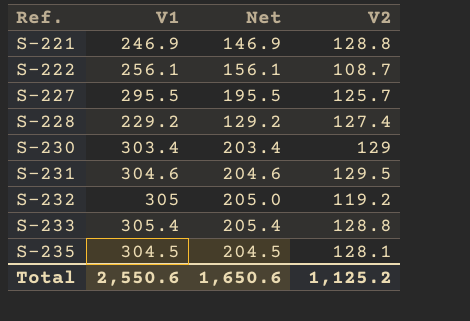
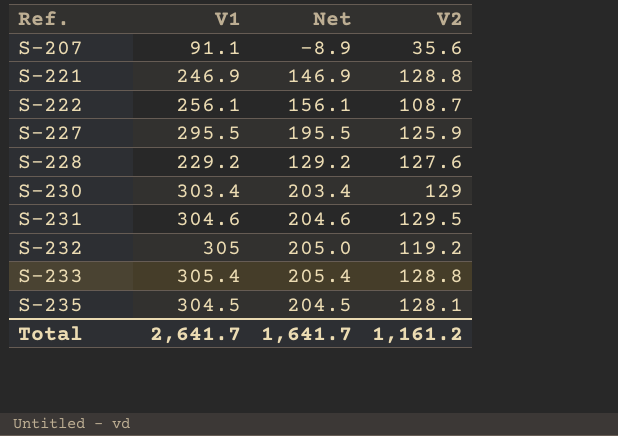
row S-207: none -> 91.1 | -8.9 | 35.6
S-227 | V2: 125.7 -> 125.9
S-228 | V2: 127.4 -> 127.6
Total | V1: 2,550.6 -> 2,641.7
Total | Net: 1,650.6 -> 1,641.7
Total | V2: 1,125.2 -> 1,161.2

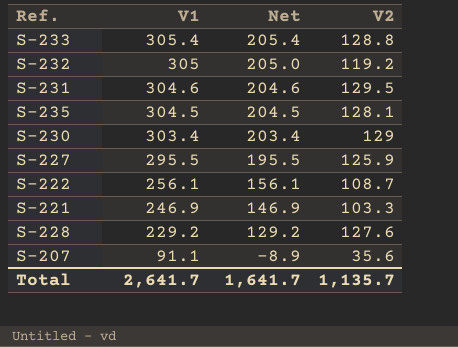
row order: Ref. ascending -> V1 descending
S-221 | V2: 128.8 -> 103.3
Total | V2: 1,161.2 -> 1,135.7

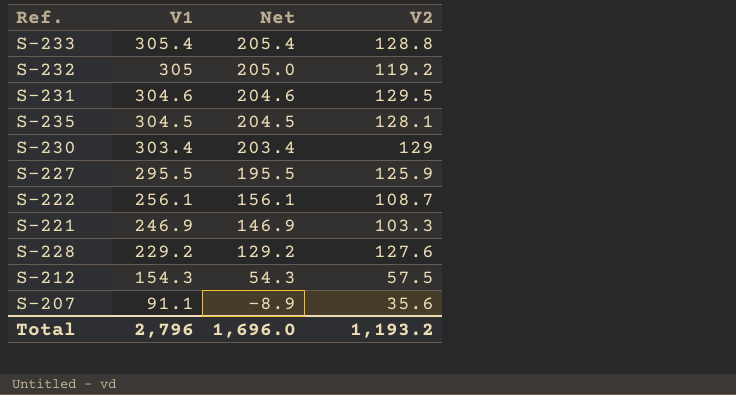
row S-212: none -> 154.3 | 54.3 | 57.5
Total | V1: 2,641.7 -> 2,796
Total | Net: 1,641.7 -> 1,696.0
Total | V2: 1,135.7 -> 1,193.2

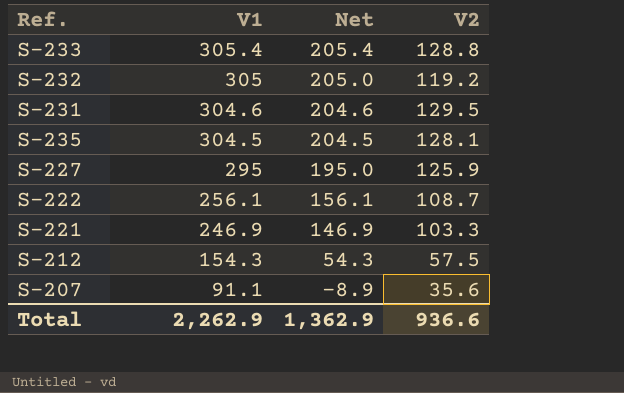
row S-230: 303.4 | 203.4 | 129 -> none
row S-228: 229.2 | 129.2 | 127.6 -> none
S-227 | V1: 295.5 -> 295
S-227 | Net: 195.5 -> 195.0
Total | V1: 2,796 -> 2,262.9
Total | Net: 1,696.0 -> 1,362.9
Total | V2: 1,193.2 -> 936.6

